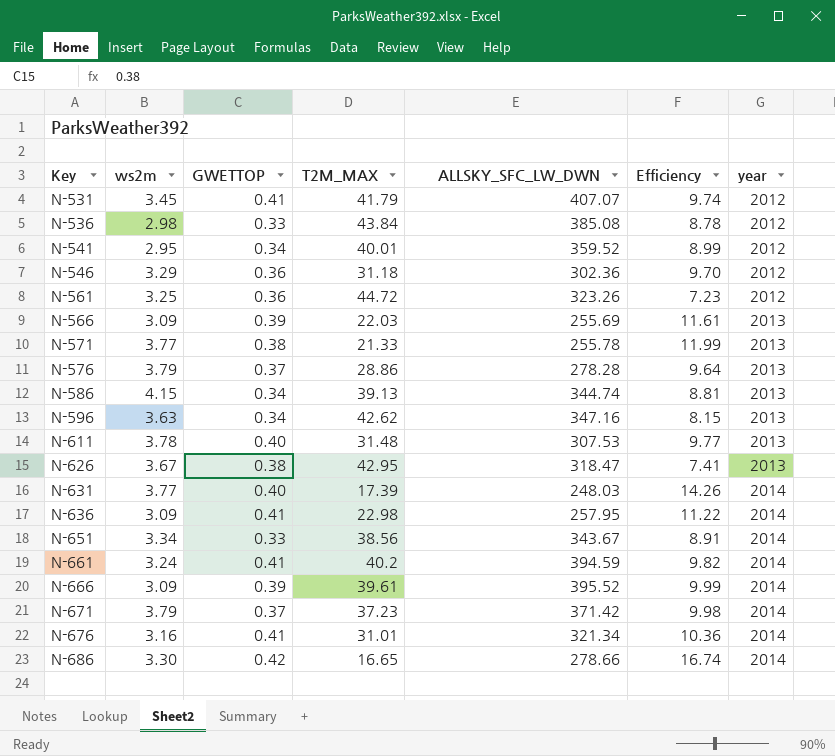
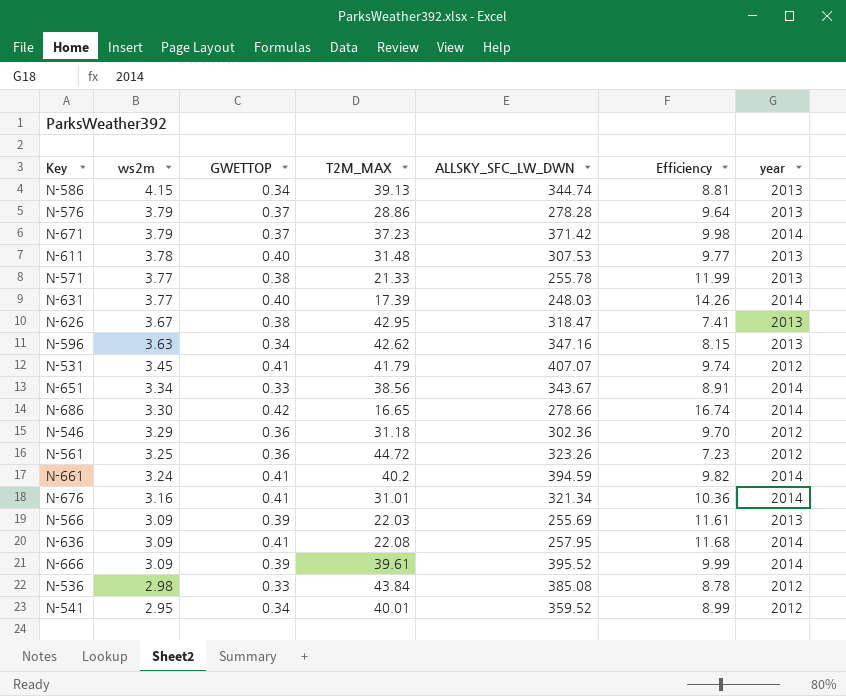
row order: Key ascending -> ws2m descending
N-636 | T2M_MAX: 22.98 -> 22.08
N-636 | Efficiency: 11.22 -> 11.68

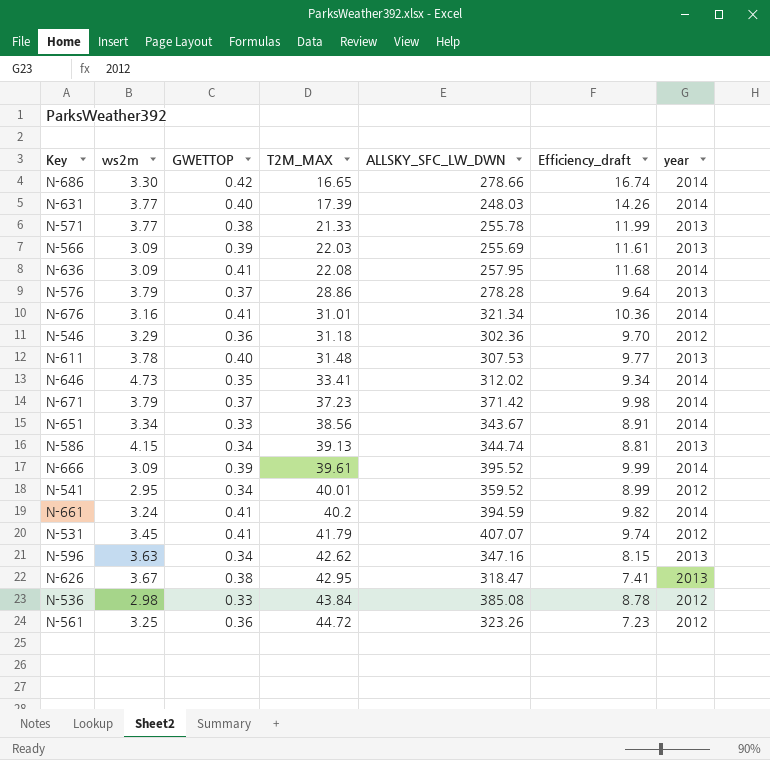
row order: ws2m descending -> T2M_MAX ascending
column name: Efficiency -> Efficiency_draft
row N-646: none -> 4.73 | 0.35 | 33.41 | 312.02 | 9.34 | 2014

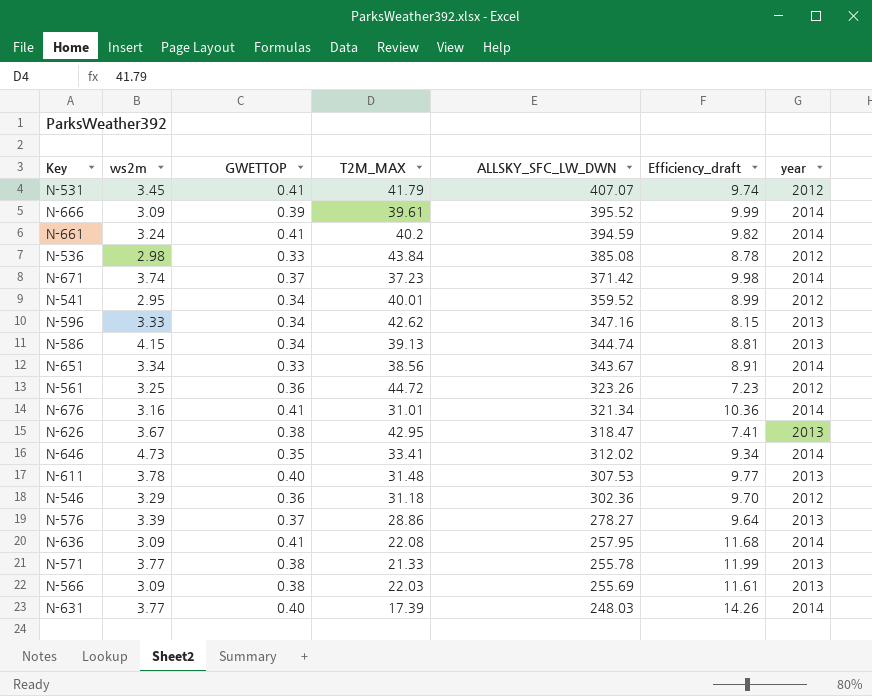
row order: T2M_MAX ascending -> ALLSKY_SFC_LW_DWN descending
row N-686: 3.30 | 0.42 | 16.65 | 278.66 | 16.74 | 2014 -> none
N-671 | ws2m: 3.79 -> 3.74
N-596 | ws2m: 3.63 -> 3.33
N-576 | ws2m: 3.79 -> 3.39
N-576 | ALLSKY_SFC_LW_DWN: 278.28 -> 278.27
N-566 | GWETTOP: 0.39 -> 0.38

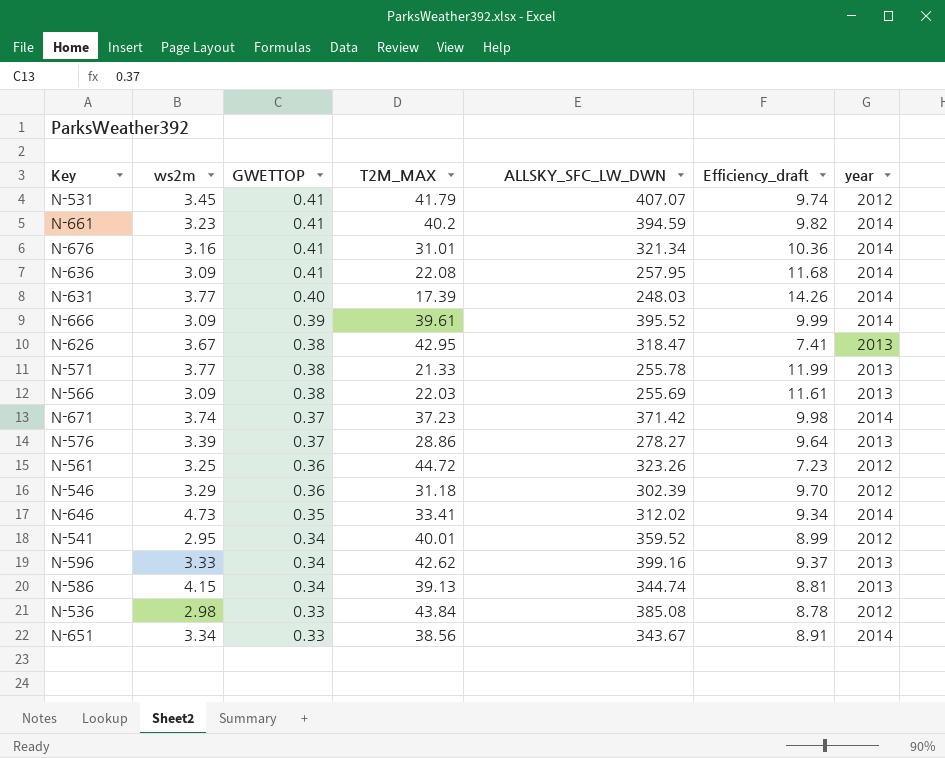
row order: ALLSKY_SFC_LW_DWN descending -> GWETTOP descending
row N-611: 3.78 | 0.40 | 31.48 | 307.53 | 9.77 | 2013 -> none
N-661 | ws2m: 3.24 -> 3.23
N-546 | ALLSKY_SFC_LW_DWN: 302.36 -> 302.39
N-596 | ALLSKY_SFC_LW_DWN: 347.16 -> 399.16
N-596 | Efficiency_draft: 8.15 -> 9.37

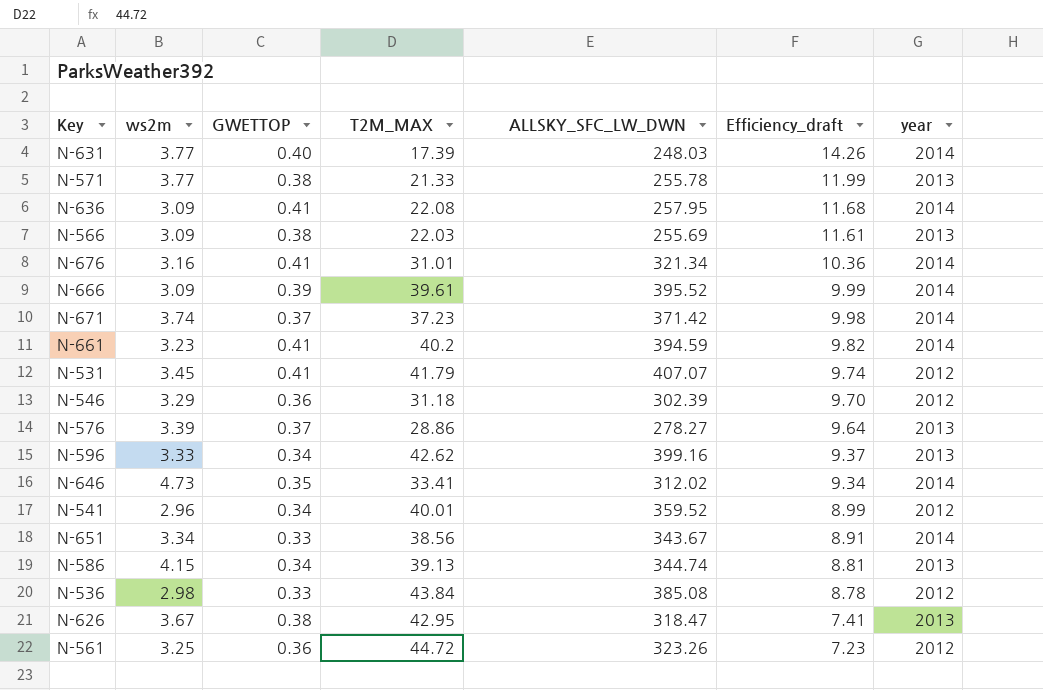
row order: GWETTOP descending -> Efficiency_draft descending
N-541 | ws2m: 2.95 -> 2.96

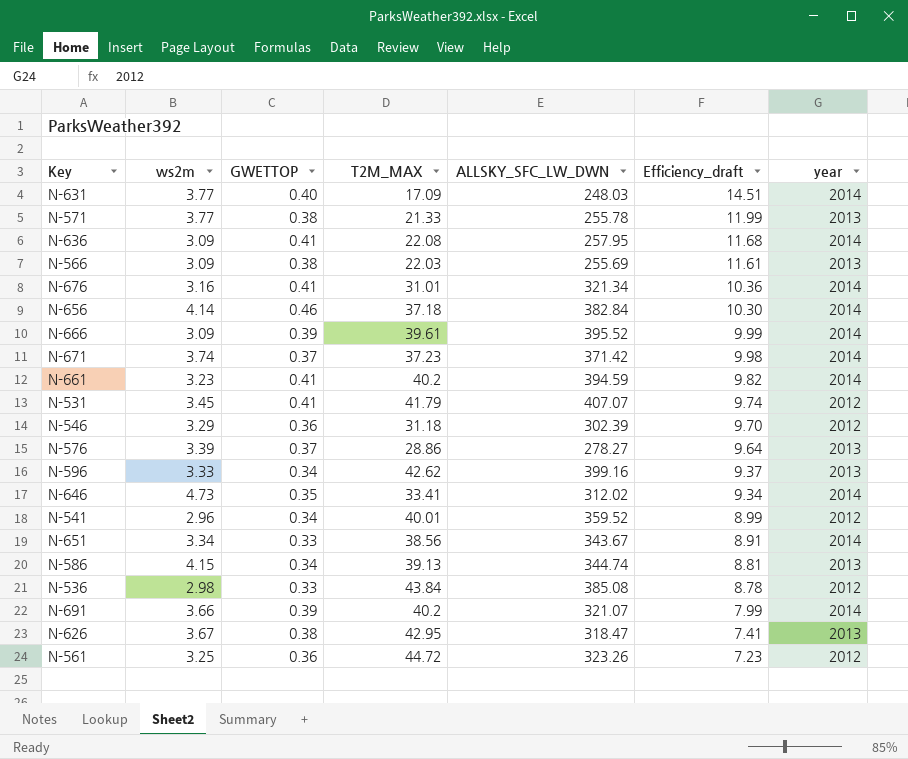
N-631 | T2M_MAX: 17.39 -> 17.09
N-631 | Efficiency_draft: 14.26 -> 14.51
row N-656: none -> 4.14 | 0.46 | 37.18 | 382.84 | 10.30 | 2014
row N-691: none -> 3.66 | 0.39 | 40.2 | 321.07 | 7.99 | 2014

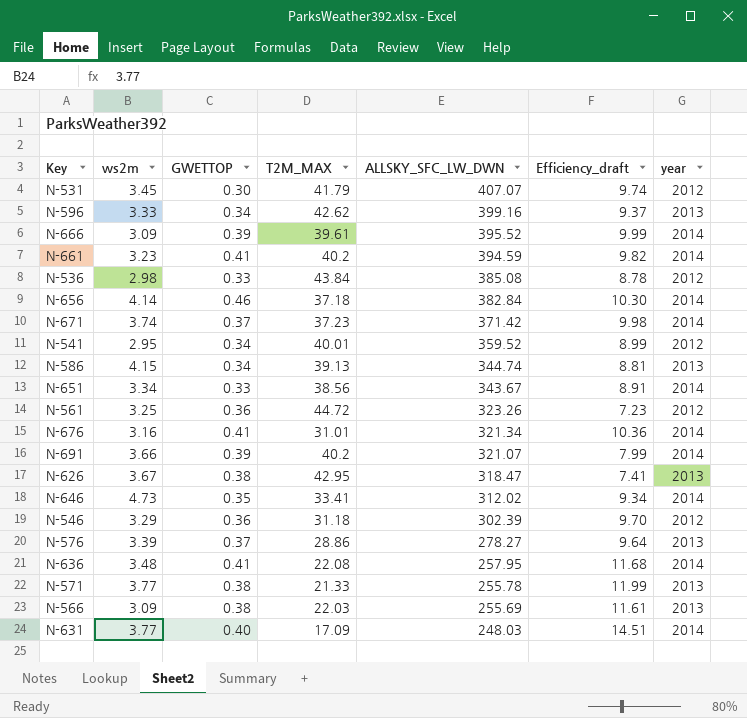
row order: Efficiency_draft descending -> ALLSKY_SFC_LW_DWN descending
N-531 | GWETTOP: 0.41 -> 0.30
N-541 | ws2m: 2.96 -> 2.95
N-636 | ws2m: 3.09 -> 3.48

